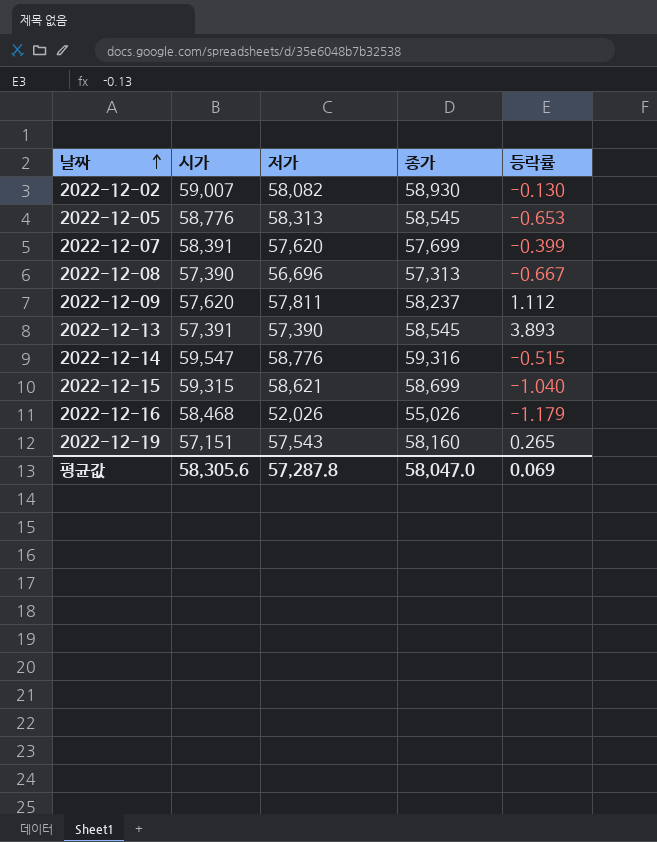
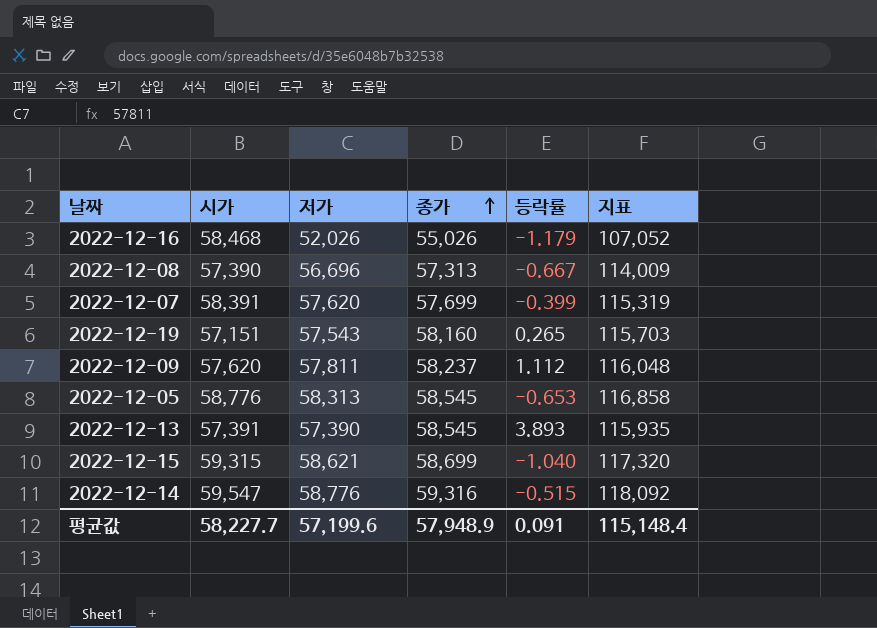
row order: 날짜 ascending -> 종가 ascending
column 지표 | formula: none -> [저가] + [종가]
row 2022-12-02: 59,007 | 58,082 | 58,930 | -0.130 -> none
평균값 | 시가: 58,305.6 -> 58,227.7
평균값 | 저가: 57,287.8 -> 57,199.6
평균값 | 종가: 58,047.0 -> 57,948.9
평균값 | 등락률: 0.069 -> 0.091

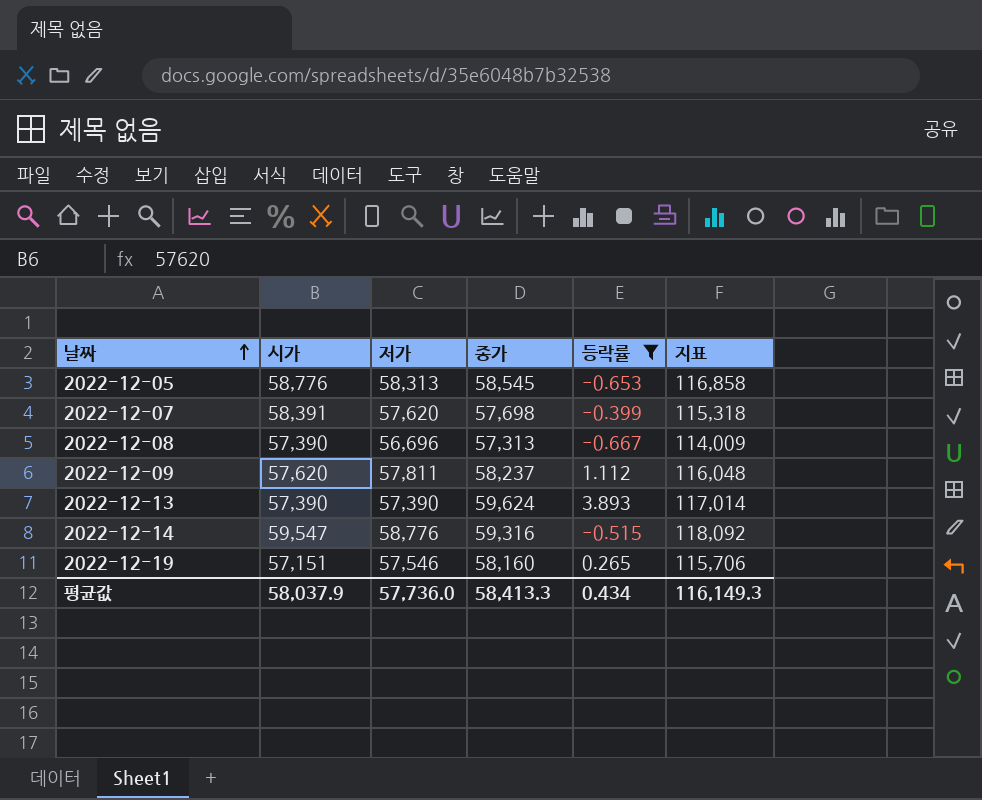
filter: none -> 등락률 >= -0.667
row order: 종가 ascending -> 날짜 ascending
2022-12-07 | 종가: 57,699 -> 57,698
2022-12-07 | 지표: 115,319 -> 115,318
2022-12-13 | 시가: 57,391 -> 57,390
2022-12-13 | 종가: 58,545 -> 59,624
2022-12-13 | 지표: 115,935 -> 117,014
2022-12-19 | 저가: 57,543 -> 57,546
2022-12-19 | 지표: 115,703 -> 115,706
평균값 | 시가: 58,227.7 -> 58,037.9
평균값 | 저가: 57,199.6 -> 57,736.0
평균값 | 종가: 57,948.9 -> 58,413.3
평균값 | 등락률: 0.091 -> 0.434
평균값 | 지표: 115,148.4 -> 116,149.3

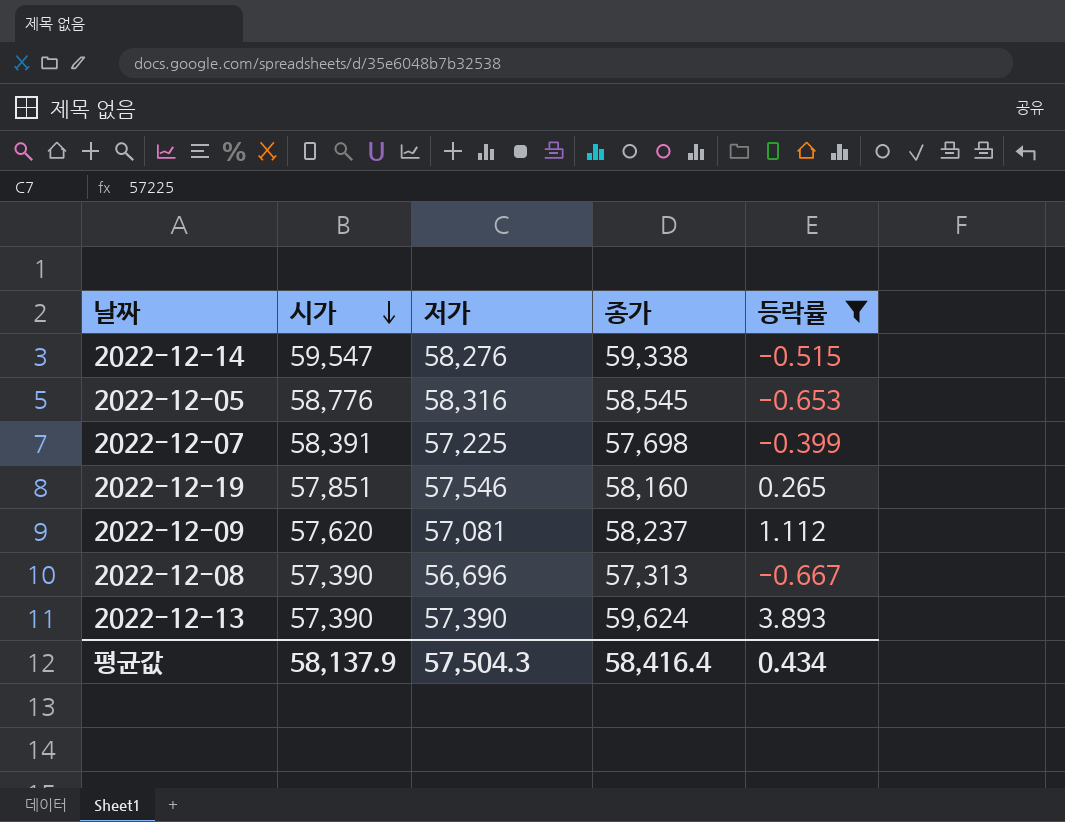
row order: 날짜 ascending -> 시가 descending
column 지표 | formula: [저가] + [종가] -> none
2022-12-14 | 저가: 58,776 -> 58,276
2022-12-14 | 종가: 59,316 -> 59,338
2022-12-05 | 저가: 58,313 -> 58,316
2022-12-07 | 저가: 57,620 -> 57,225
2022-12-19 | 시가: 57,151 -> 57,851
2022-12-09 | 저가: 57,811 -> 57,081
평균값 | 시가: 58,037.9 -> 58,137.9
평균값 | 저가: 57,736.0 -> 57,504.3
평균값 | 종가: 58,413.3 -> 58,416.4

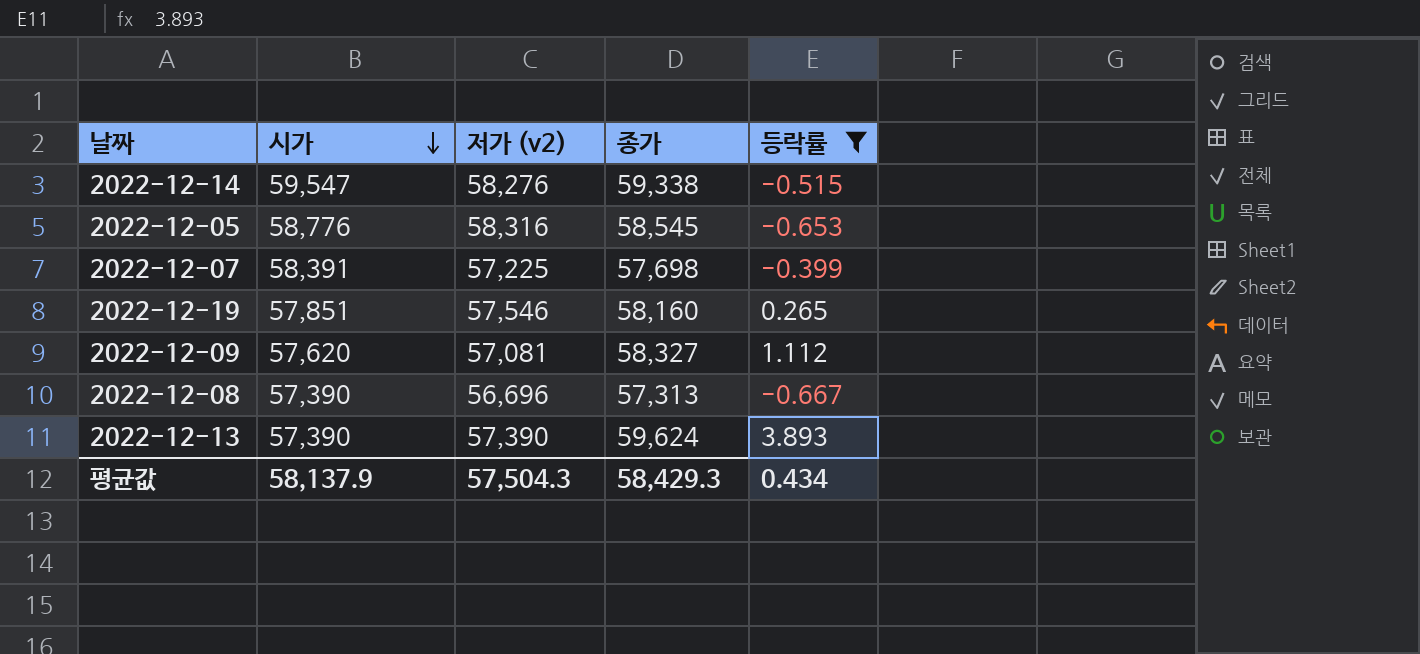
column name: 저가 -> 저가 (v2)
2022-12-09 | 종가: 58,237 -> 58,327
평균값 | 종가: 58,416.4 -> 58,429.3

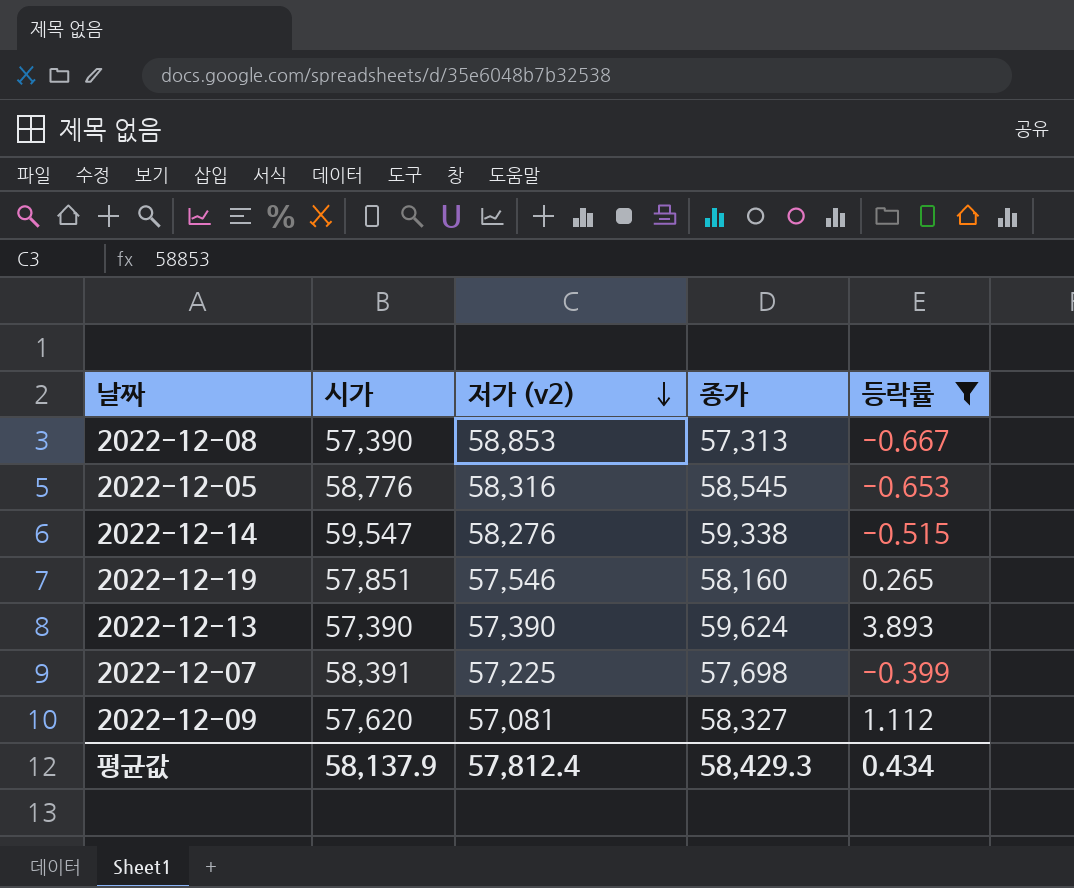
row order: 시가 descending -> 저가 (v2) descending
2022-12-08 | 저가 (v2): 56,696 -> 58,853
평균값 | 저가 (v2): 57,504.3 -> 57,812.4

